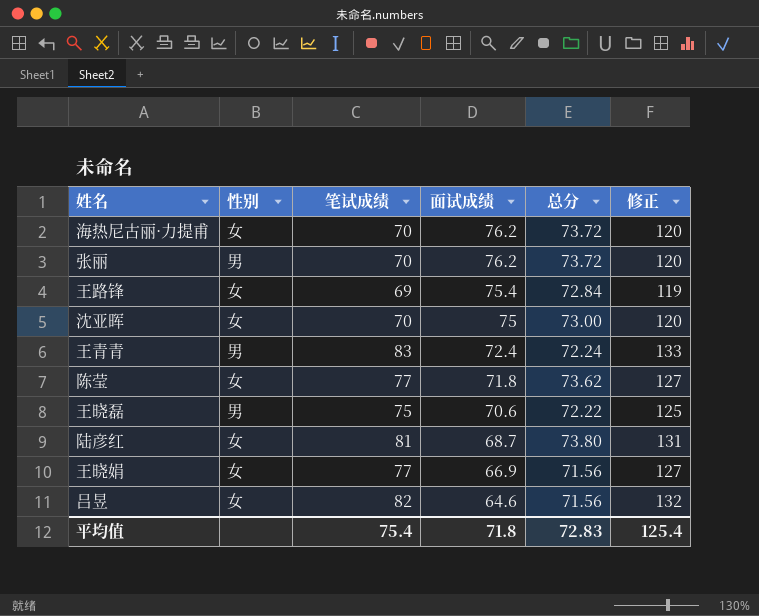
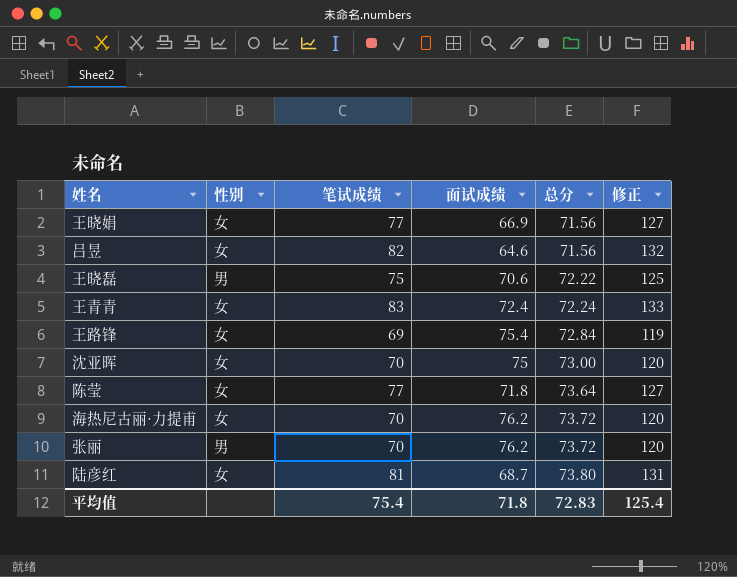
row order: 面试成绩 descending -> 总分 ascending
王青青 | 性别: 男 -> 女
陈莹 | 总分: 73.62 -> 73.64

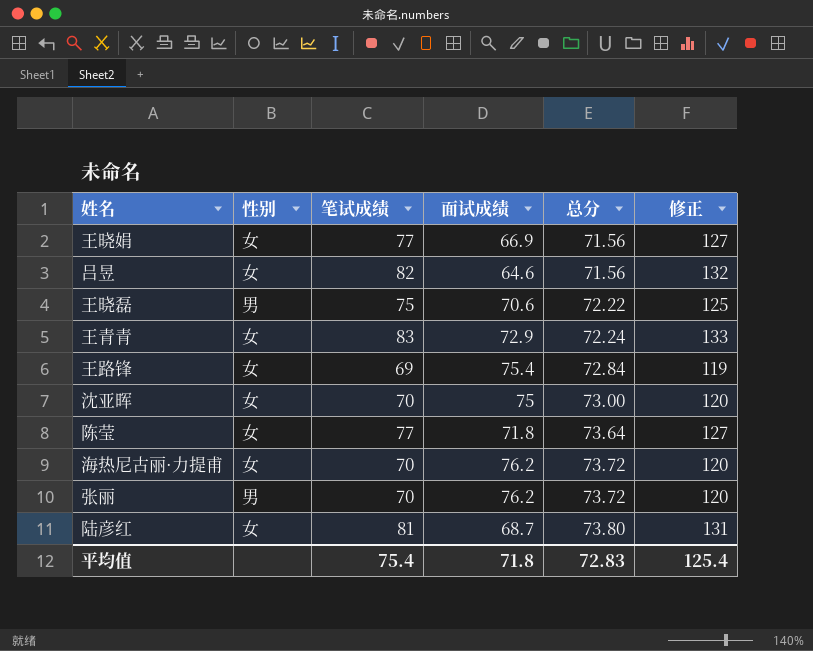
王青青 | 面试成绩: 72.4 -> 72.9

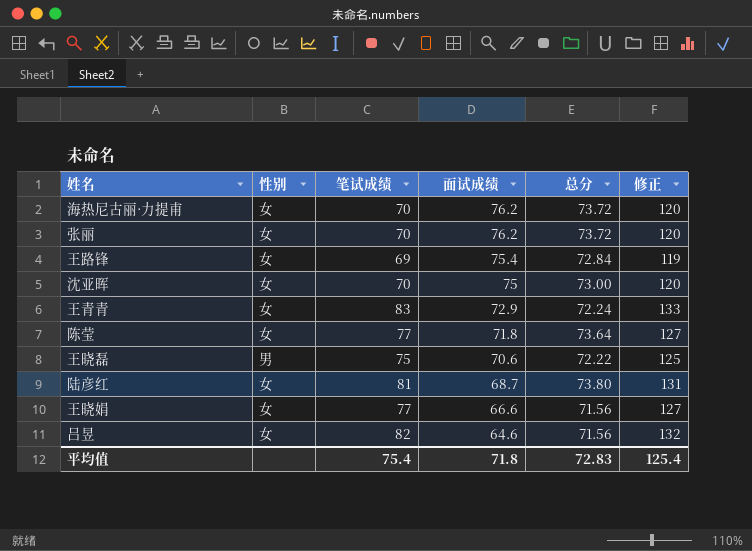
row order: 总分 ascending -> 面试成绩 descending
张丽 | 性别: 男 -> 女
王晓娟 | 面试成绩: 66.9 -> 66.6

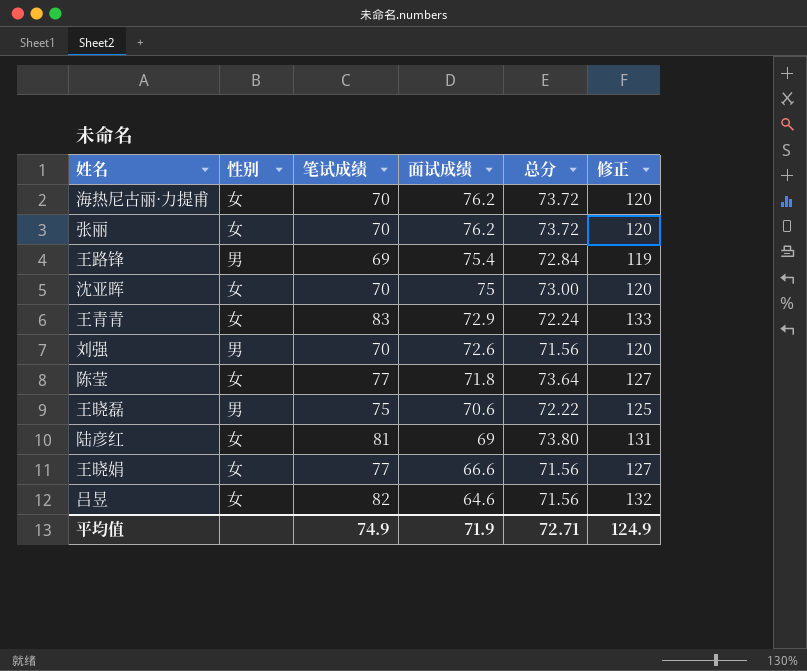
王路锋 | 性别: 女 -> 男
row 刘强: none -> 男 | 70 | 72.6 | 71.56 | 120
陆彦红 | 面试成绩: 68.7 -> 69
平均值 | 笔试成绩: 75.4 -> 74.9
平均值 | 面试成绩: 71.8 -> 71.9
平均值 | 总分: 72.83 -> 72.71
平均值 | 修正: 125.4 -> 124.9

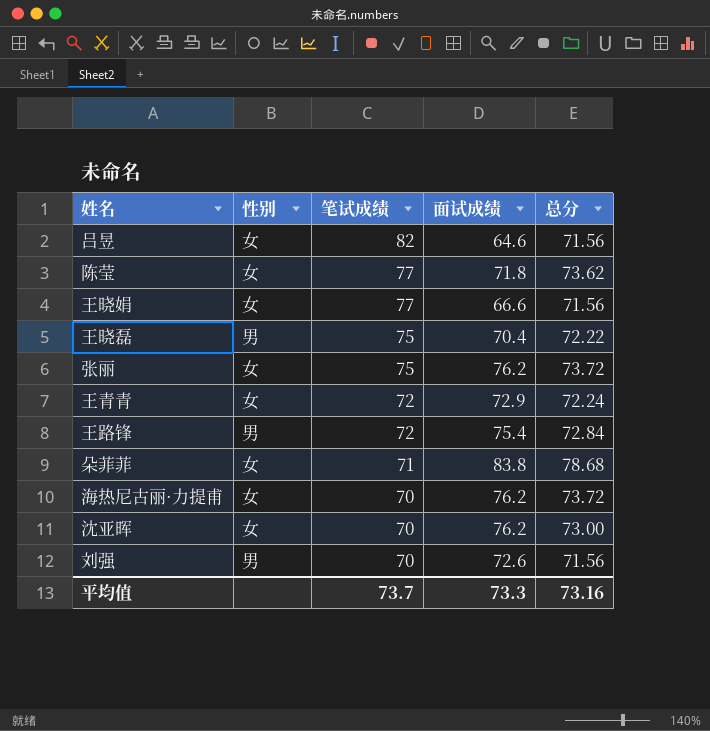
row order: 面试成绩 descending -> 笔试成绩 descending
column 修正 | formula: [笔试成绩] + 50 -> none
row 陆彦红: 女 | 81 | 69 | 73.80 | 131 -> none
陈莹 | 总分: 73.64 -> 73.62
王晓磊 | 面试成绩: 70.6 -> 70.4
张丽 | 笔试成绩: 70 -> 75
王青青 | 笔试成绩: 83 -> 72
王路锋 | 笔试成绩: 69 -> 72
row 朵菲菲: none -> 女 | 71 | 83.8 | 78.68
沈亚晖 | 面试成绩: 75 -> 76.2
平均值 | 笔试成绩: 74.9 -> 73.7
平均值 | 面试成绩: 71.9 -> 73.3
平均值 | 总分: 72.71 -> 73.16

